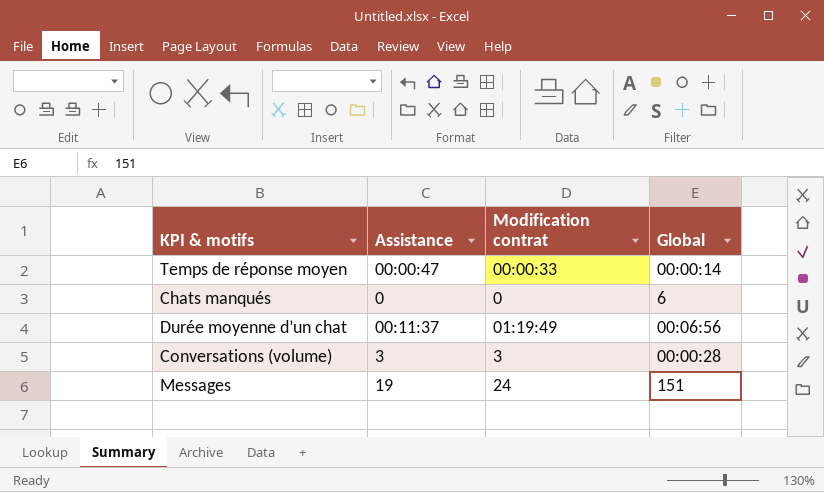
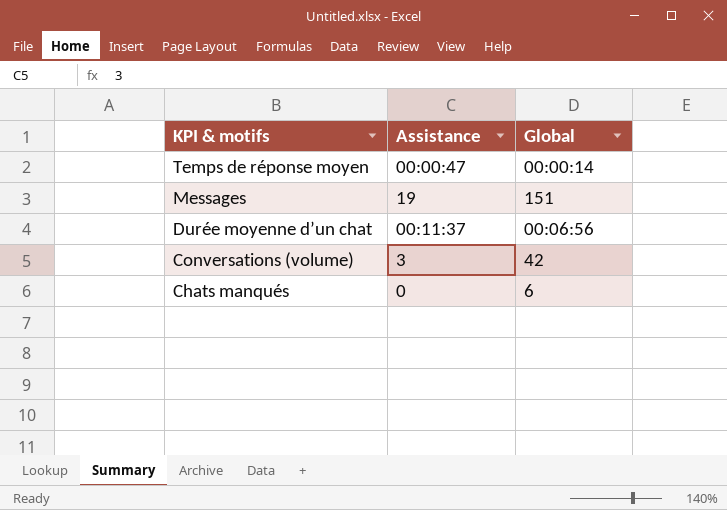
row order: none -> KPI & motifs descending
column Modification contrat | position: 3 -> none
Conversations (volume) | Global: 00:00:28 -> 42

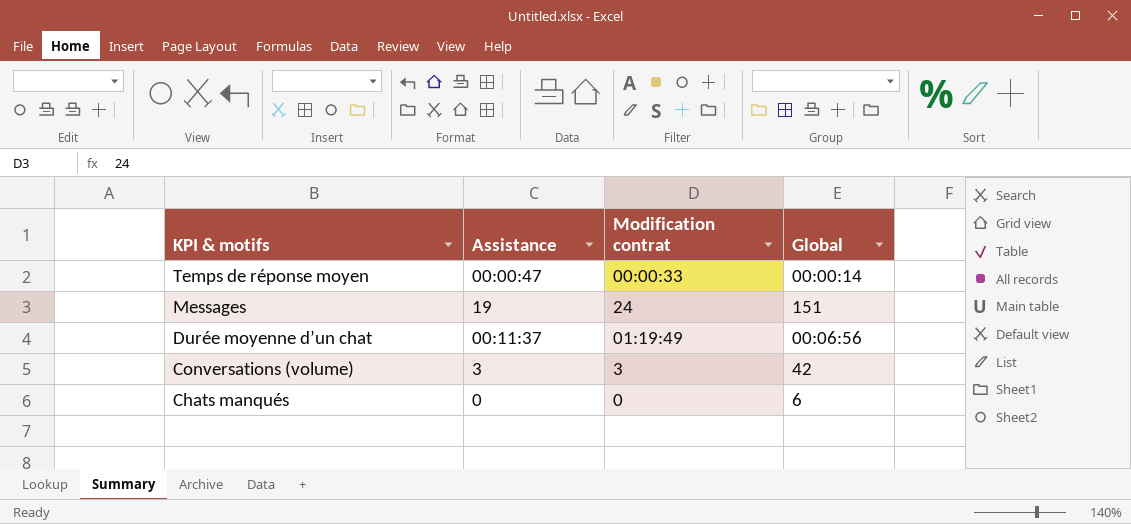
column Modification contrat | position: none -> 3

